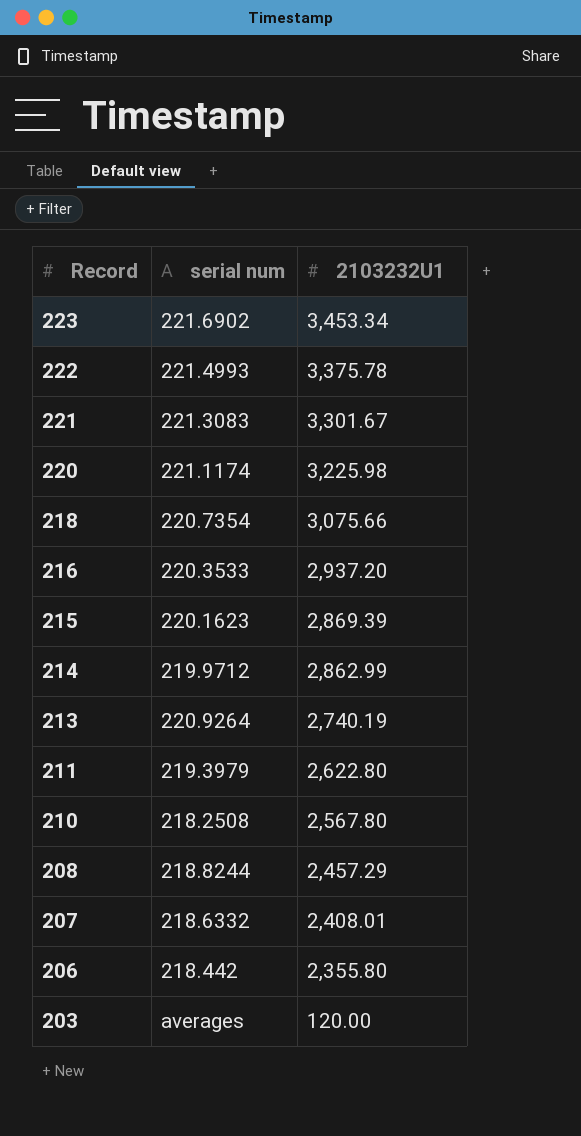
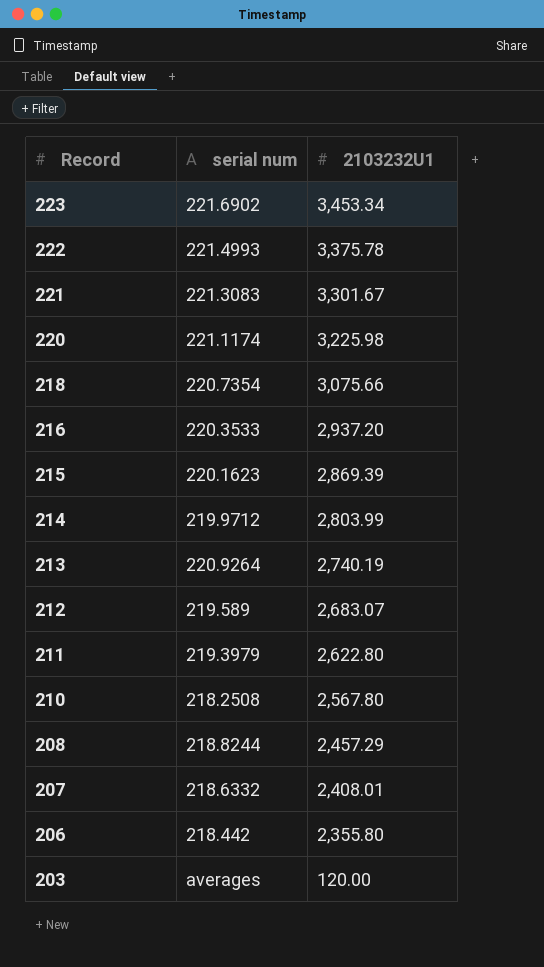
214 | 2103232U1: 2,862.99 -> 2,803.99
row 212: none -> 219.589 | 2,683.07

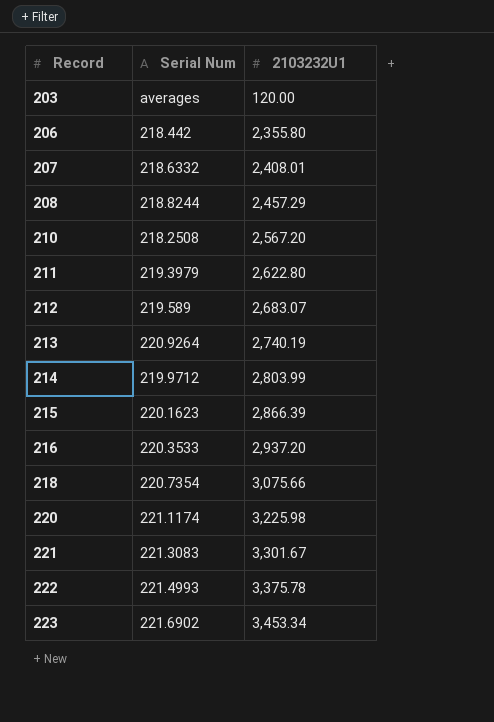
row order: Record descending -> Record ascending
column name: serial num -> Serial Num
210 | 2103232U1: 2,567.80 -> 2,567.20
215 | 2103232U1: 2,869.39 -> 2,866.39

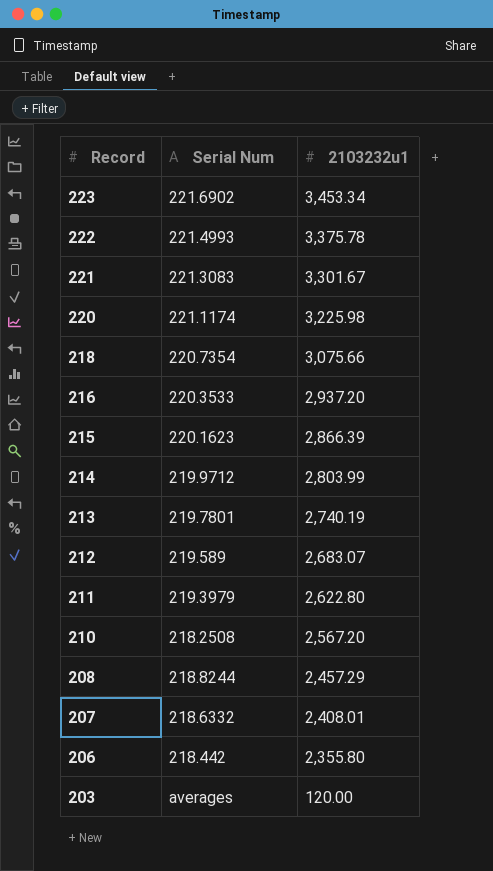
row order: Record ascending -> Record descending
column name: 2103232U1 -> 2103232u1
213 | Serial Num: 220.9264 -> 219.7801

